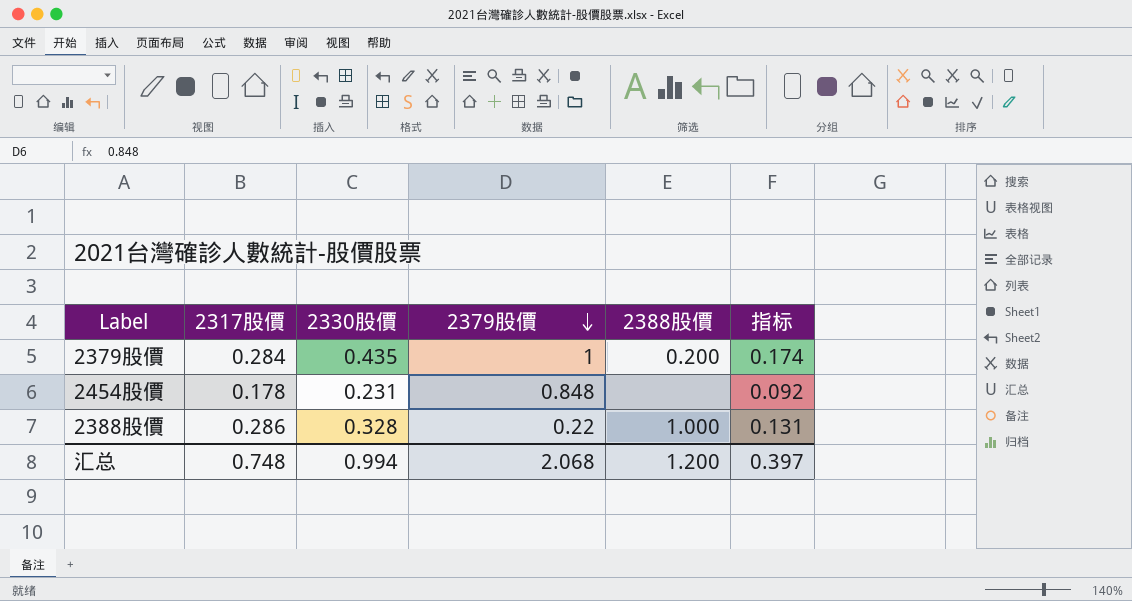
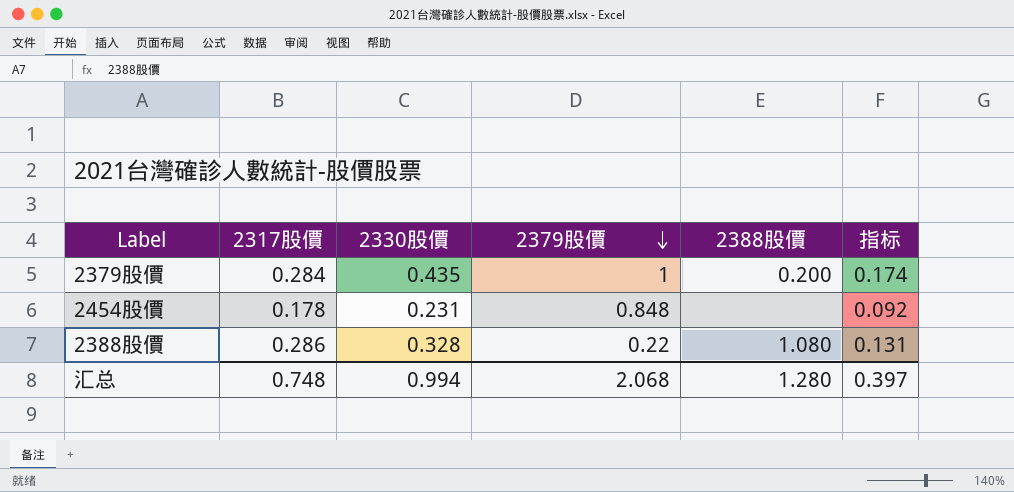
2388股價 | 2388股價: 1.000 -> 1.080
汇总 | 2388股價: 1.200 -> 1.280

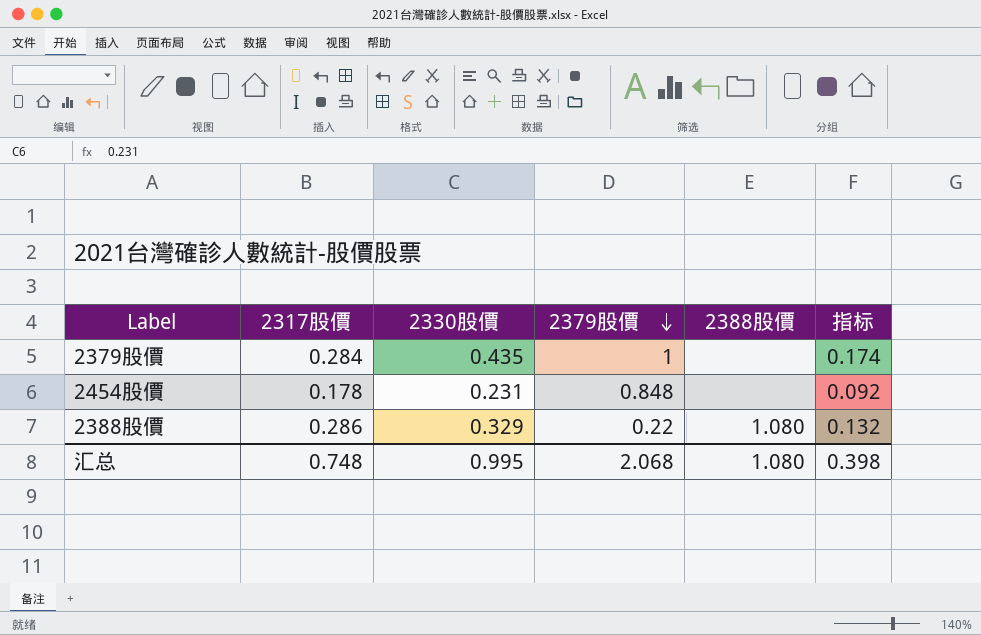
2379股價 | 2388股價: 0.200 -> none
2388股價 | 2330股價: 0.328 -> 0.329
2388股價 | 指标: 0.131 -> 0.132
汇总 | 2330股價: 0.994 -> 0.995
汇总 | 2388股價: 1.280 -> 1.080
汇总 | 指标: 0.397 -> 0.398

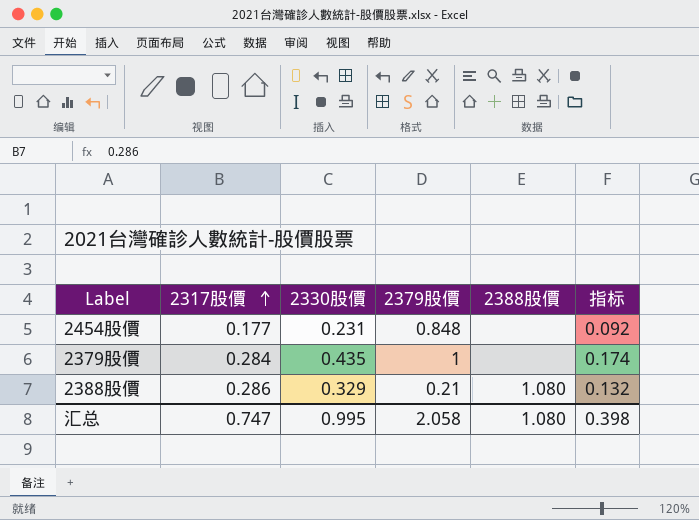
row order: 2379股價 descending -> 2317股價 ascending
2454股價 | 2317股價: 0.178 -> 0.177
2388股價 | 2379股價: 0.22 -> 0.21
汇总 | 2317股價: 0.748 -> 0.747
汇总 | 2379股價: 2.068 -> 2.058

